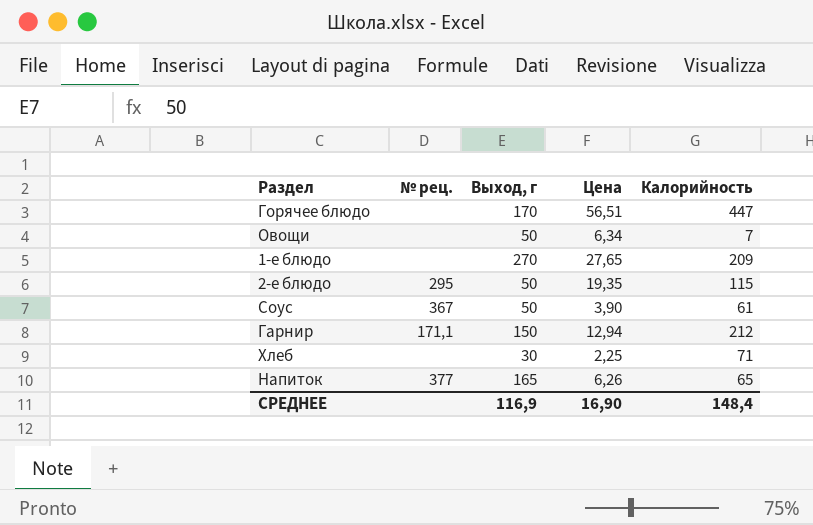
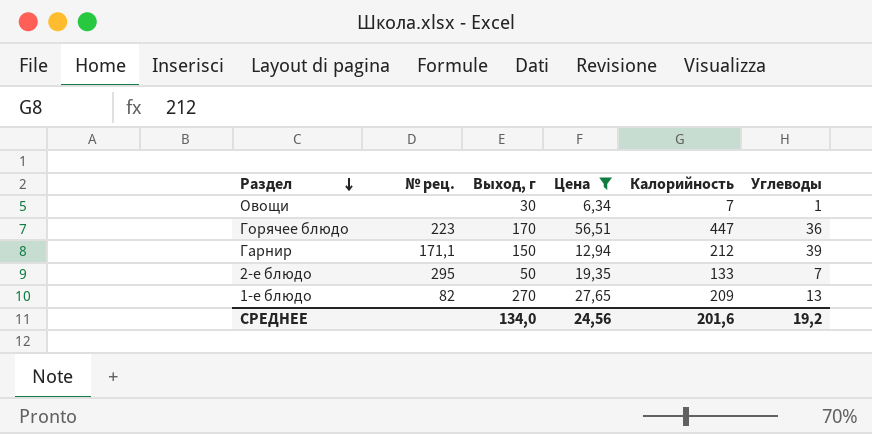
filter: none -> Цена >= 6,34
row order: none -> Раздел descending
column Углеводы | position: none -> 6
Овощи | Выход, г: 50 -> 30
Горячее блюдо | № рец.: none -> 223
2-е блюдо | Калорийность: 115 -> 133
1-е блюдо | № рец.: none -> 82
СРЕДНЕЕ | Выход, г: 116,9 -> 134,0
СРЕДНЕЕ | Цена: 16,90 -> 24,56
СРЕДНЕЕ | Калорийность: 148,4 -> 201,6

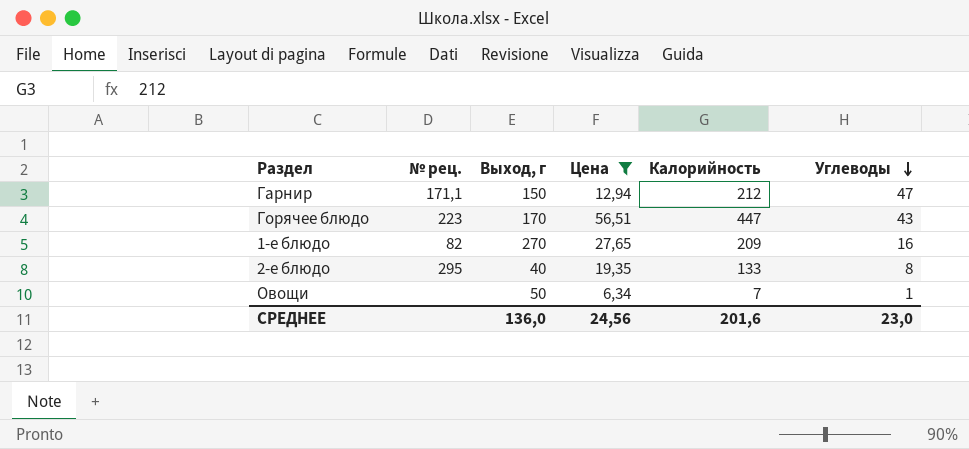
row order: Раздел descending -> Углеводы descending
Гарнир | Углеводы: 39 -> 47
Горячее блюдо | Углеводы: 36 -> 43
1-е блюдо | Углеводы: 13 -> 16
2-е блюдо | Выход, г: 50 -> 40
2-е блюдо | Углеводы: 7 -> 8
Овощи | Выход, г: 30 -> 50
СРЕДНЕЕ | Выход, г: 134,0 -> 136,0
СРЕДНЕЕ | Углеводы: 19,2 -> 23,0

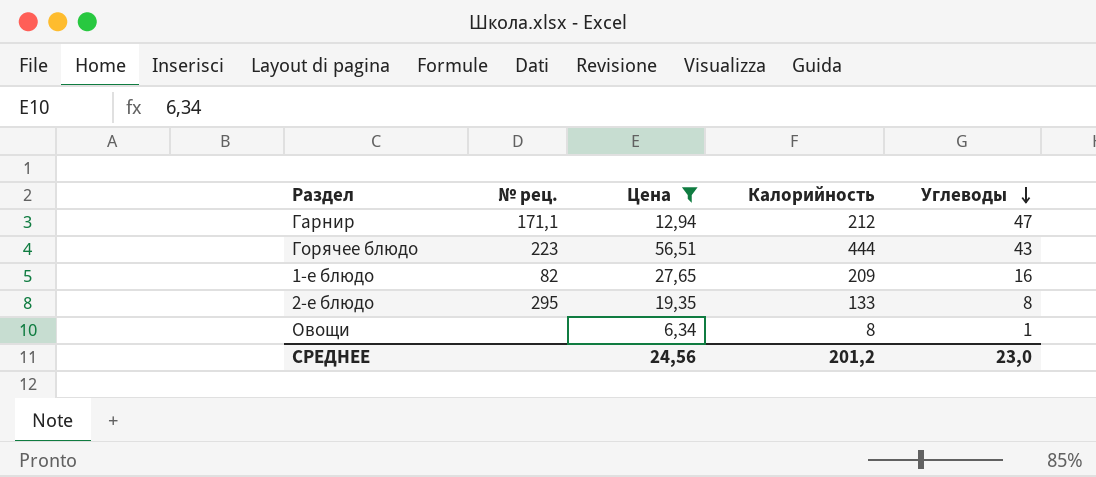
column Выход, г | position: 3 -> none
Горячее блюдо | Калорийность: 447 -> 444
Овощи | Калорийность: 7 -> 8
СРЕДНЕЕ | Калорийность: 201,6 -> 201,2

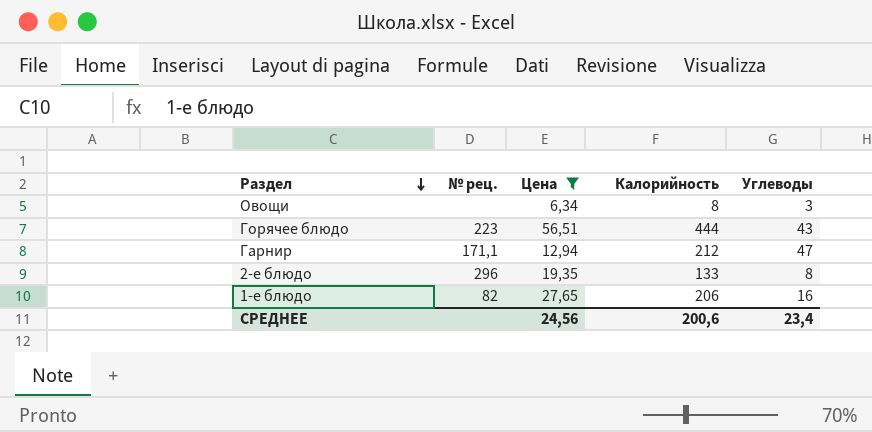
row order: Углеводы descending -> Раздел descending
Овощи | Углеводы: 1 -> 3
2-е блюдо | № рец.: 295 -> 296
1-е блюдо | Калорийность: 209 -> 206
СРЕДНЕЕ | Калорийность: 201,2 -> 200,6
СРЕДНЕЕ | Углеводы: 23,0 -> 23,4

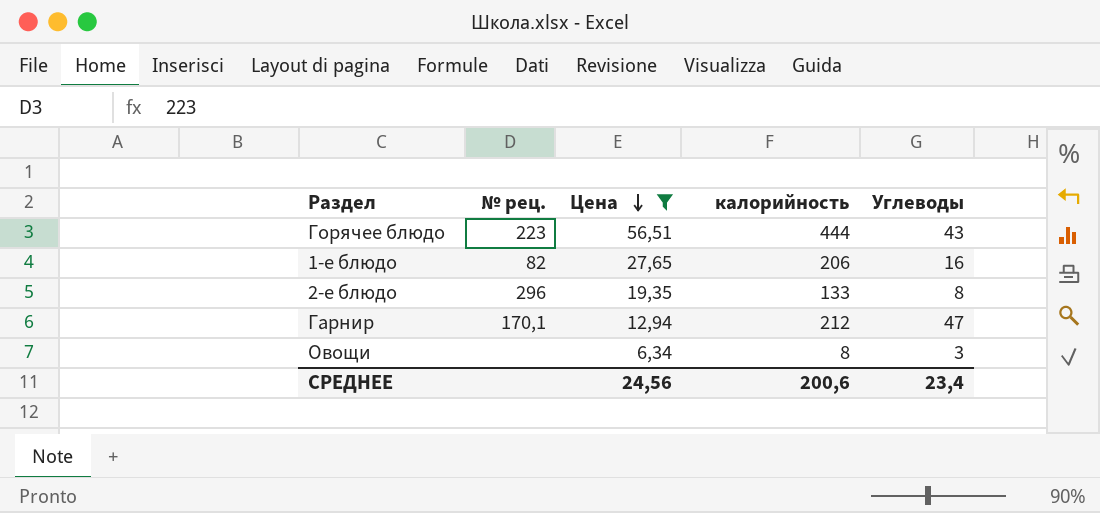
row order: Раздел descending -> Цена descending
column name: Калорийность -> калорийность
Гарнир | № рец.: 171,1 -> 170,1

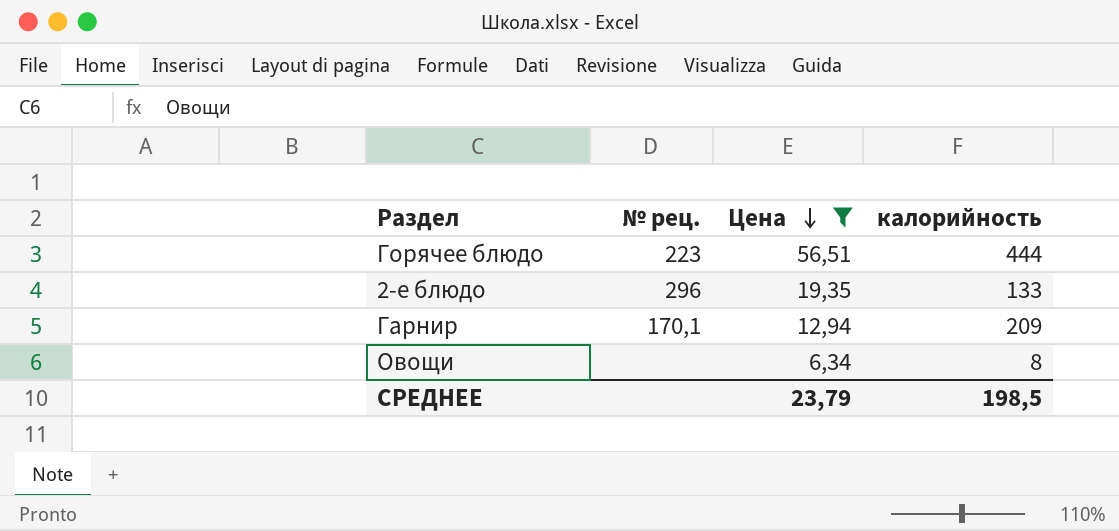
column Углеводы | position: 5 -> none
row 1-е блюдо: 82 | 27,65 | 206 | 16 -> none
Гарнир | калорийность: 212 -> 209
СРЕДНЕЕ | Цена: 24,56 -> 23,79
СРЕДНЕЕ | калорийность: 200,6 -> 198,5

